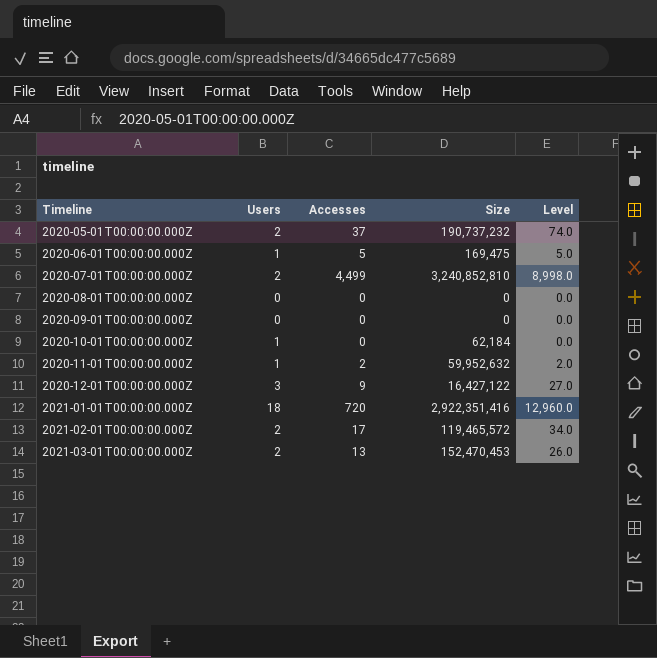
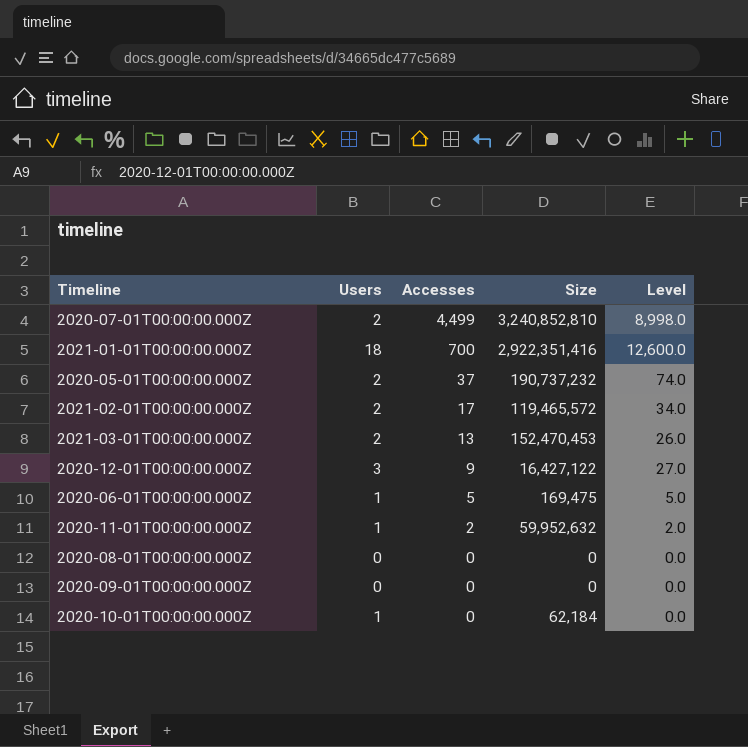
row order: Timeline ascending -> Accesses descending
2021-01-01T00:00:00.000Z | Accesses: 720 -> 700
2021-01-01T00:00:00.000Z | Level: 12,960.0 -> 12,600.0

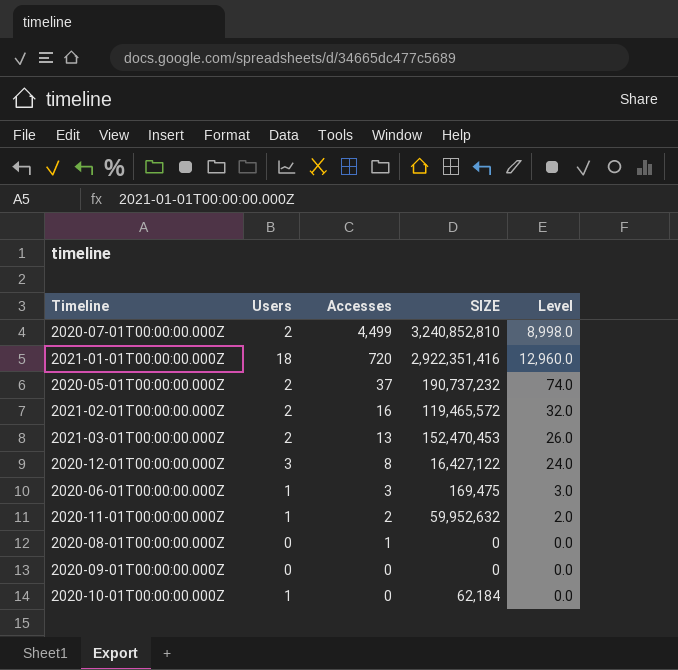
column name: Size -> SIZE
2021-01-01T00:00:00.000Z | Accesses: 700 -> 720
2021-01-01T00:00:00.000Z | Level: 12,600.0 -> 12,960.0
2021-02-01T00:00:00.000Z | Accesses: 17 -> 16
2021-02-01T00:00:00.000Z | Level: 34.0 -> 32.0
2020-12-01T00:00:00.000Z | Accesses: 9 -> 8
2020-12-01T00:00:00.000Z | Level: 27.0 -> 24.0
2020-06-01T00:00:00.000Z | Accesses: 5 -> 3
2020-06-01T00:00:00.000Z | Level: 5.0 -> 3.0
2020-08-01T00:00:00.000Z | Accesses: 0 -> 1

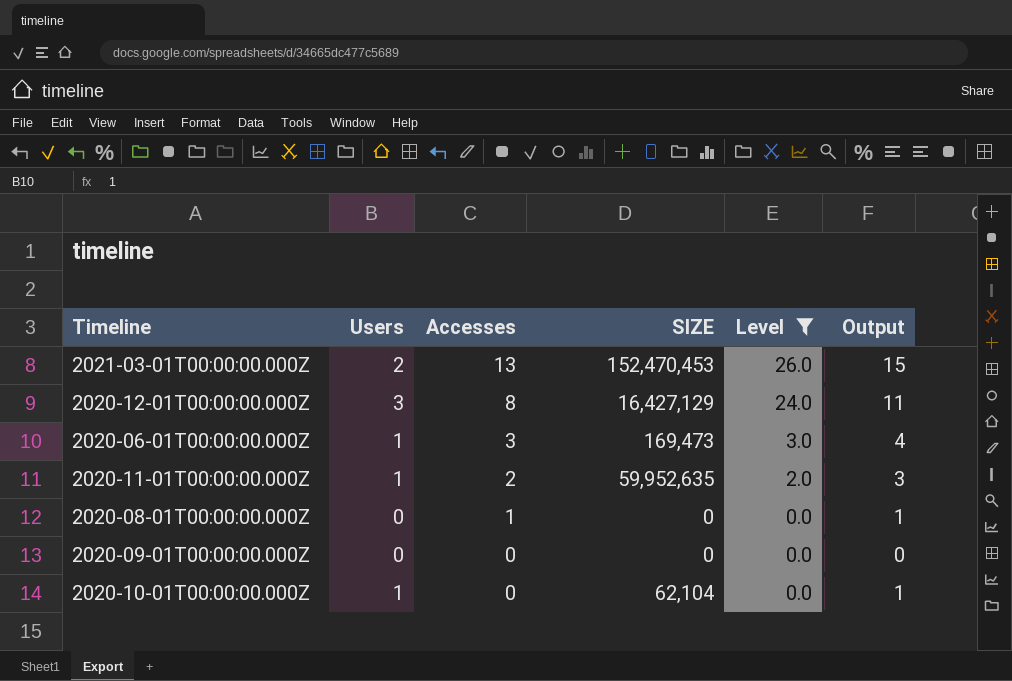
filter: none -> Level <= 26.0
column Output | formula: none -> [Users] + [Accesses]
2020-12-01T00:00:00.000Z | SIZE: 16,427,122 -> 16,427,129
2020-06-01T00:00:00.000Z | SIZE: 169,475 -> 169,473
2020-11-01T00:00:00.000Z | SIZE: 59,952,632 -> 59,952,635
2020-10-01T00:00:00.000Z | SIZE: 62,184 -> 62,104

